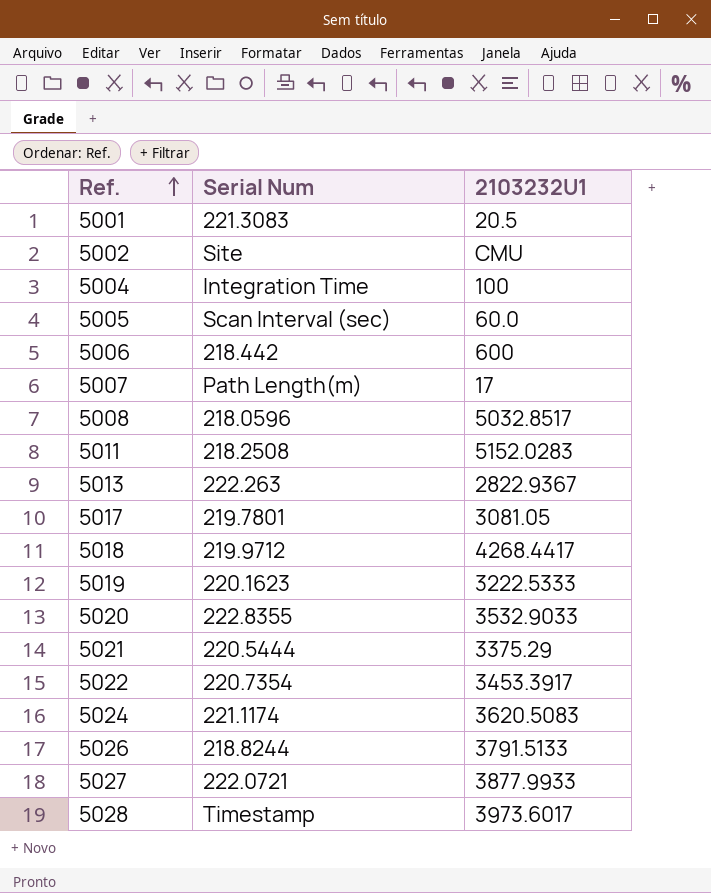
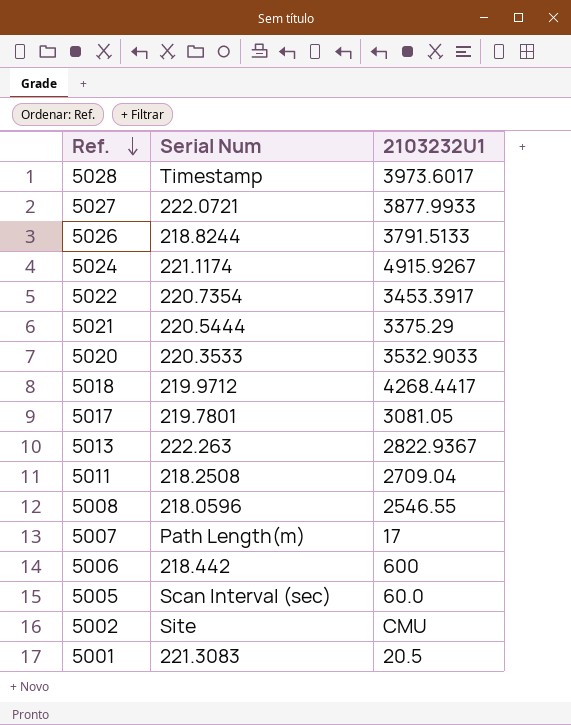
row order: Ref. ascending -> Ref. descending
row 5004: Integration Time | 100 -> none
row 5019: 220.1623 | 3222.5333 -> none
5024 | 2103232U1: 3620.5083 -> 4915.9267
5020 | Serial Num: 222.8355 -> 220.3533
5011 | 2103232U1: 5152.0283 -> 2709.04
5008 | 2103232U1: 5032.8517 -> 2546.55

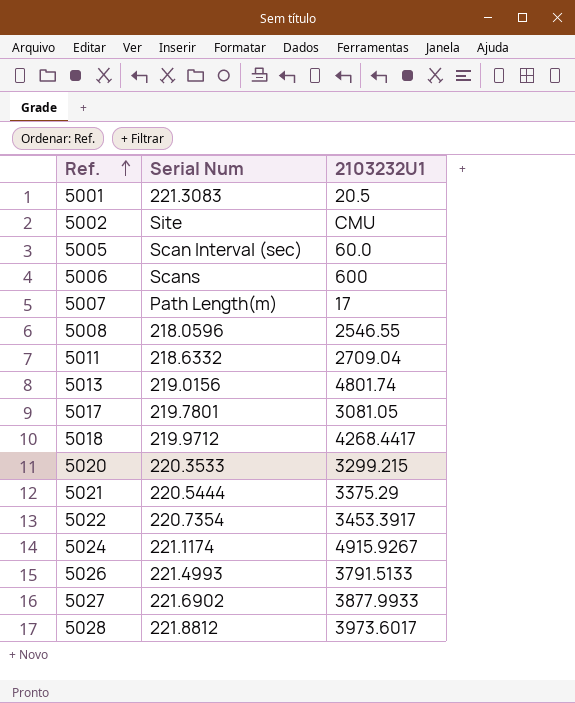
row order: Ref. descending -> Ref. ascending
5006 | Serial Num: 218.442 -> Scans
5011 | Serial Num: 218.2508 -> 218.6332
5013 | Serial Num: 222.263 -> 219.0156
5013 | 2103232U1: 2822.9367 -> 4801.74
5020 | 2103232U1: 3532.9033 -> 3299.215
5026 | Serial Num: 218.8244 -> 221.4993
5027 | Serial Num: 222.0721 -> 221.6902
5028 | Serial Num: Timestamp -> 221.8812

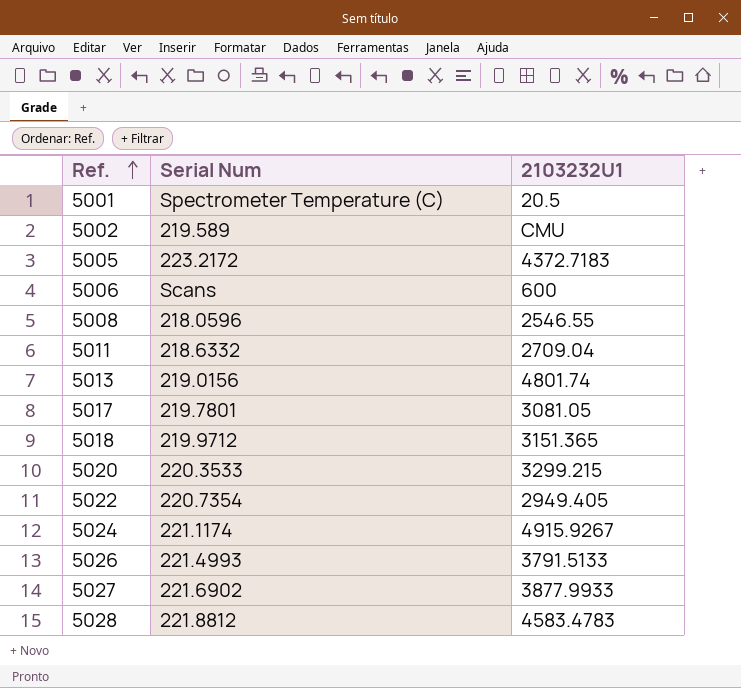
row 5007: Path Length(m) | 17 -> none
row 5021: 220.5444 | 3375.29 -> none
5001 | Serial Num: 221.3083 -> Spectrometer Temperature (C)
5002 | Serial Num: Site -> 219.589
5005 | Serial Num: Scan Interval (sec) -> 223.2172
5005 | 2103232U1: 60.0 -> 4372.7183
5018 | 2103232U1: 4268.4417 -> 3151.365
5022 | 2103232U1: 3453.3917 -> 2949.405
5028 | 2103232U1: 3973.6017 -> 4583.4783

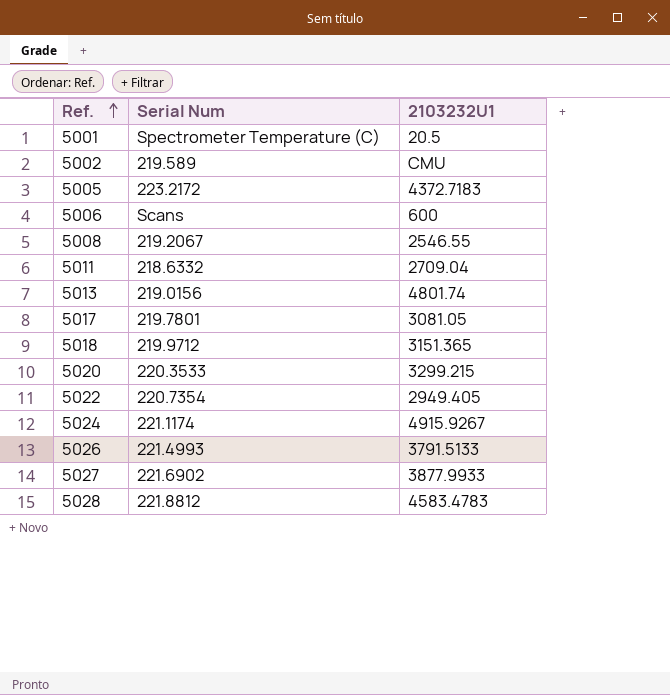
5008 | Serial Num: 218.0596 -> 219.2067

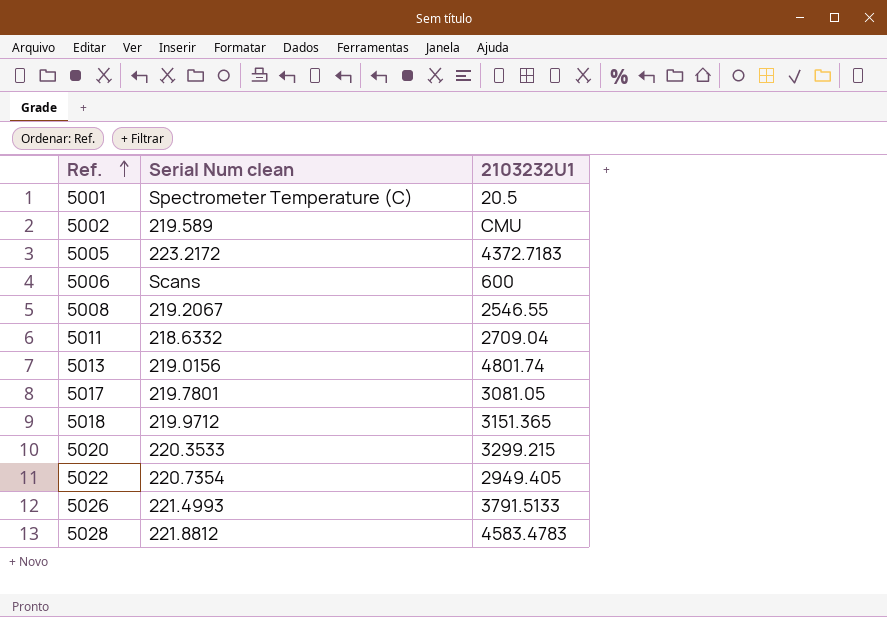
column name: Serial Num -> Serial Num clean
row 5024: 221.1174 | 4915.9267 -> none
row 5027: 221.6902 | 3877.9933 -> none

